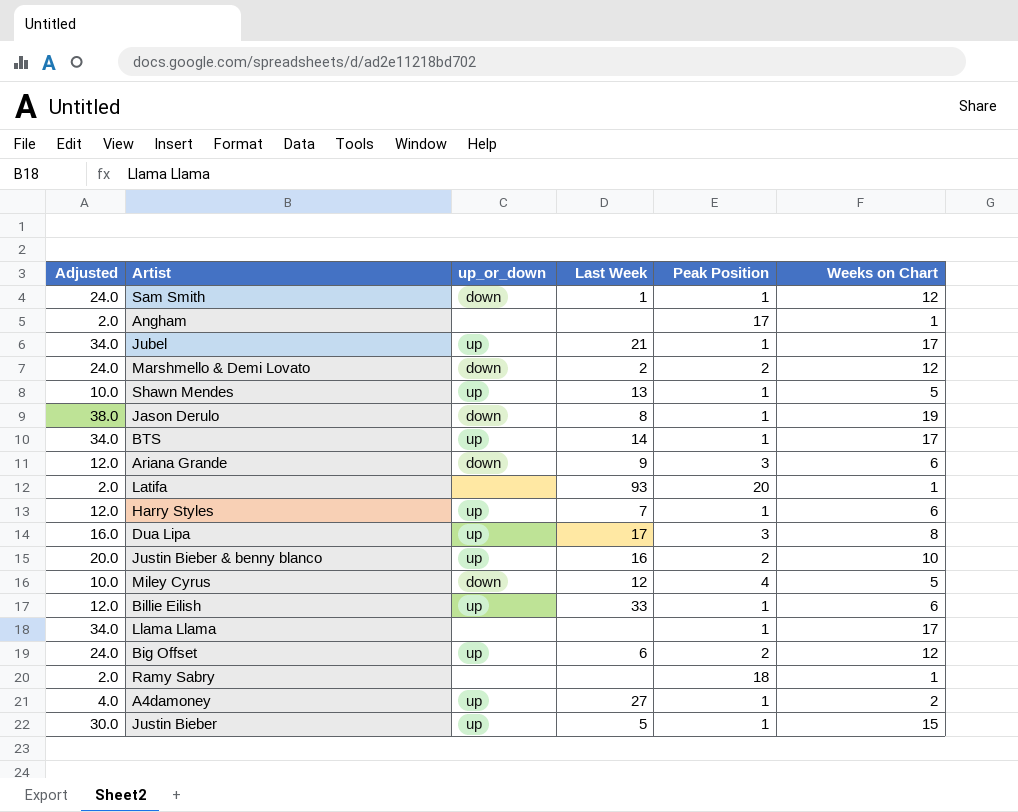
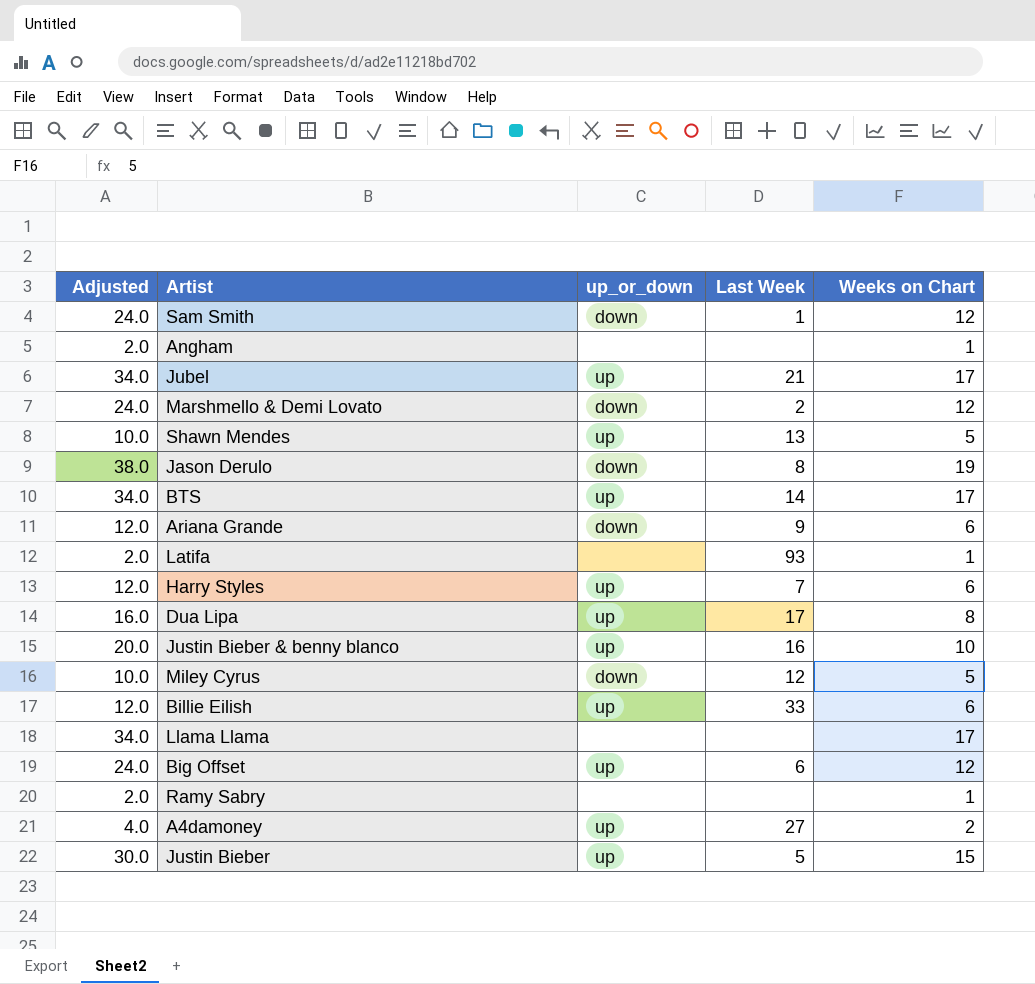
column Peak Position | position: 5 -> none

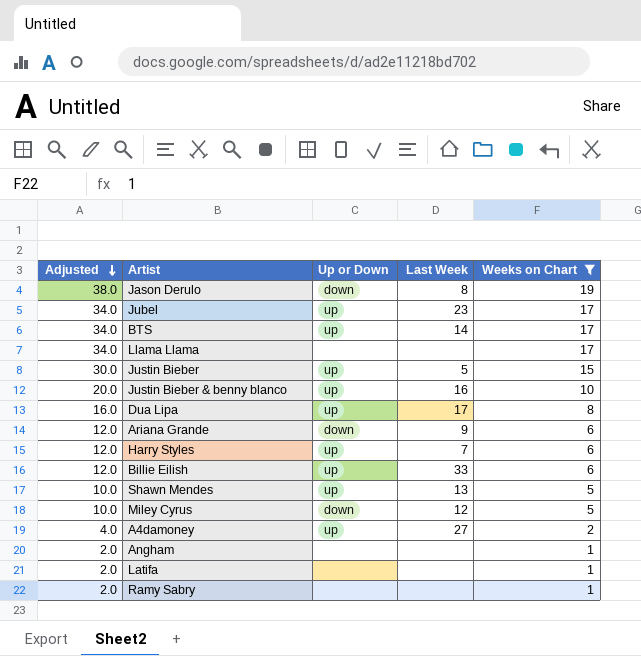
filter: none -> Weeks on Chart != 12
row order: none -> Adjusted descending
column name: up_or_down -> Up or Down
Jubel | Last Week: 21 -> 23
Latifa | Last Week: 93 -> none

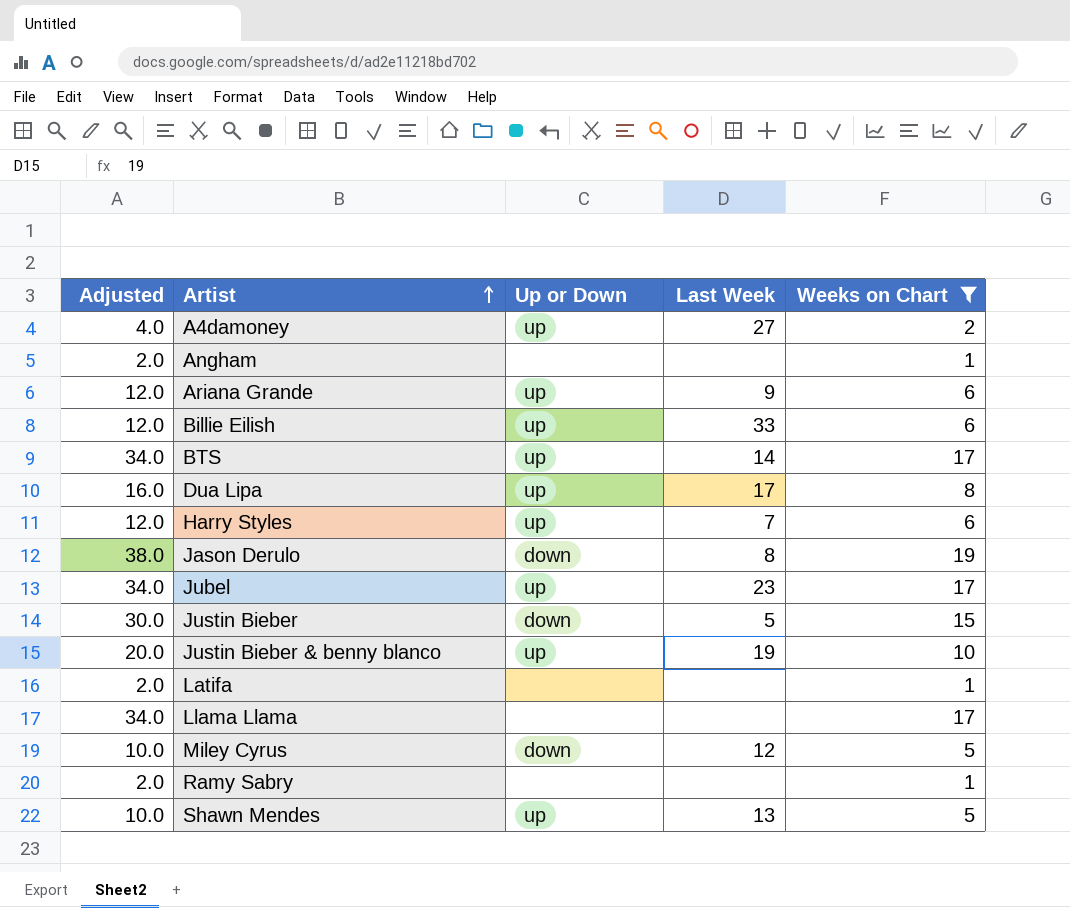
row order: Adjusted descending -> Artist ascending
Ariana Grande | Up or Down: down -> up
Justin Bieber | Up or Down: up -> down
Justin Bieber & benny blanco | Last Week: 16 -> 19

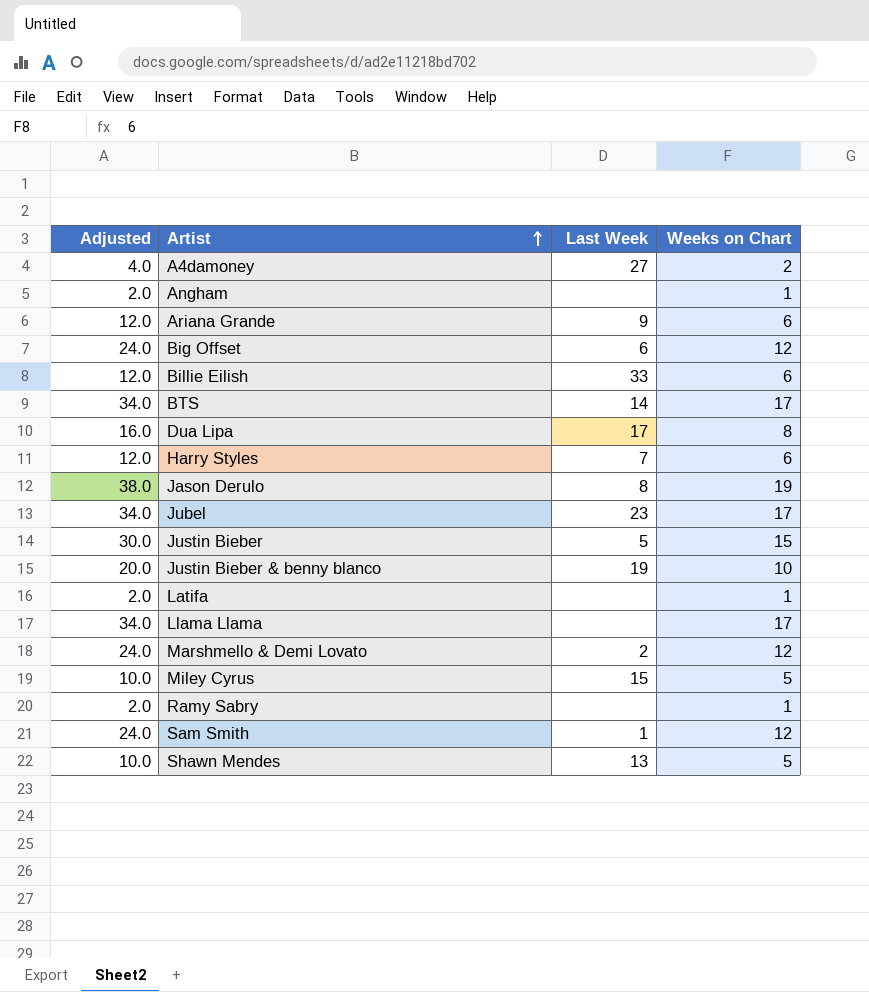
filter: Weeks on Chart != 12 -> none
column Up or Down | position: 3 -> none
Miley Cyrus | Last Week: 12 -> 15

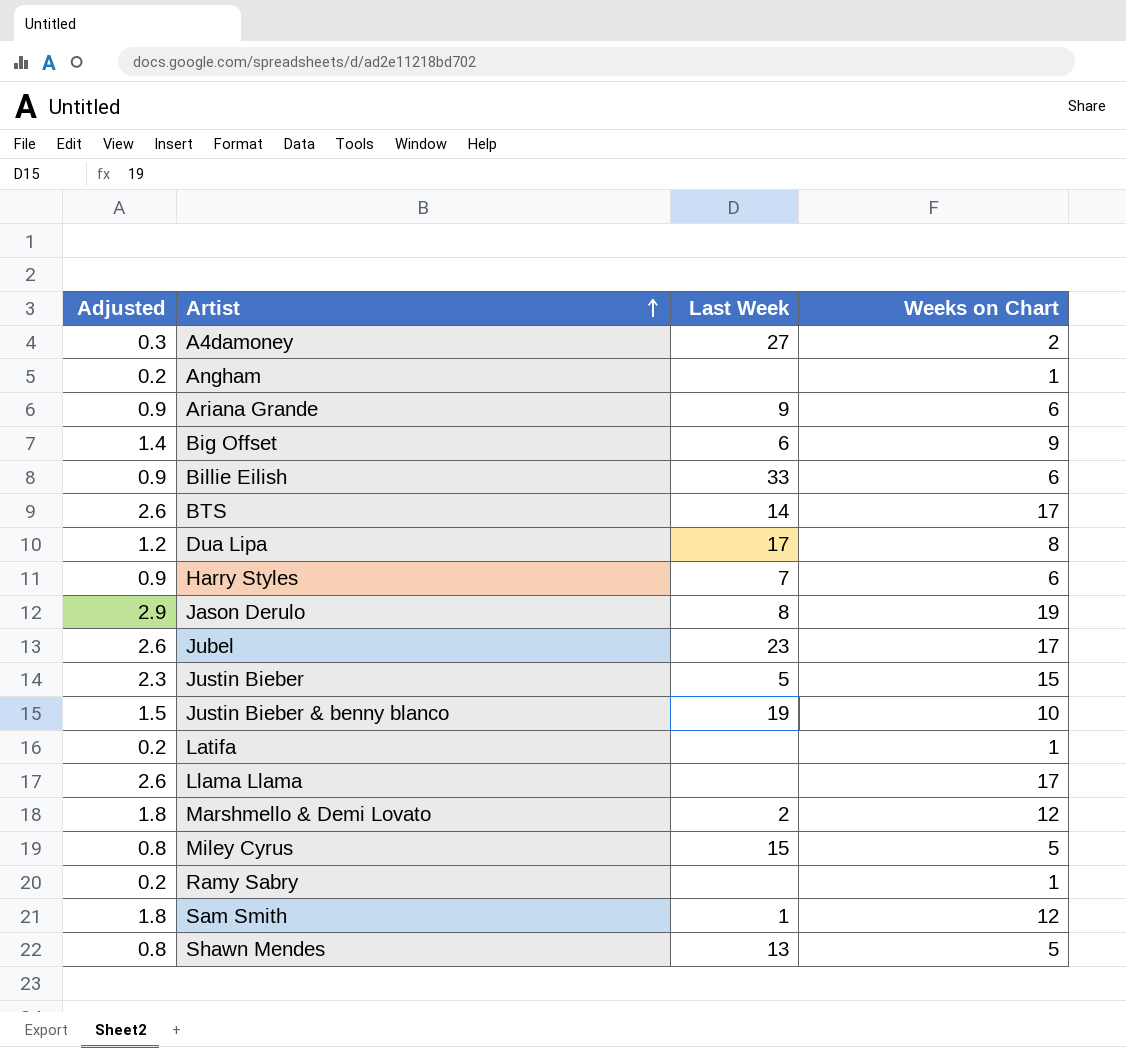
column Adjusted | formula: [Weeks on Chart] * 2 -> [Weeks on Chart] * 0.15
Big Offset | Weeks on Chart: 12 -> 9

